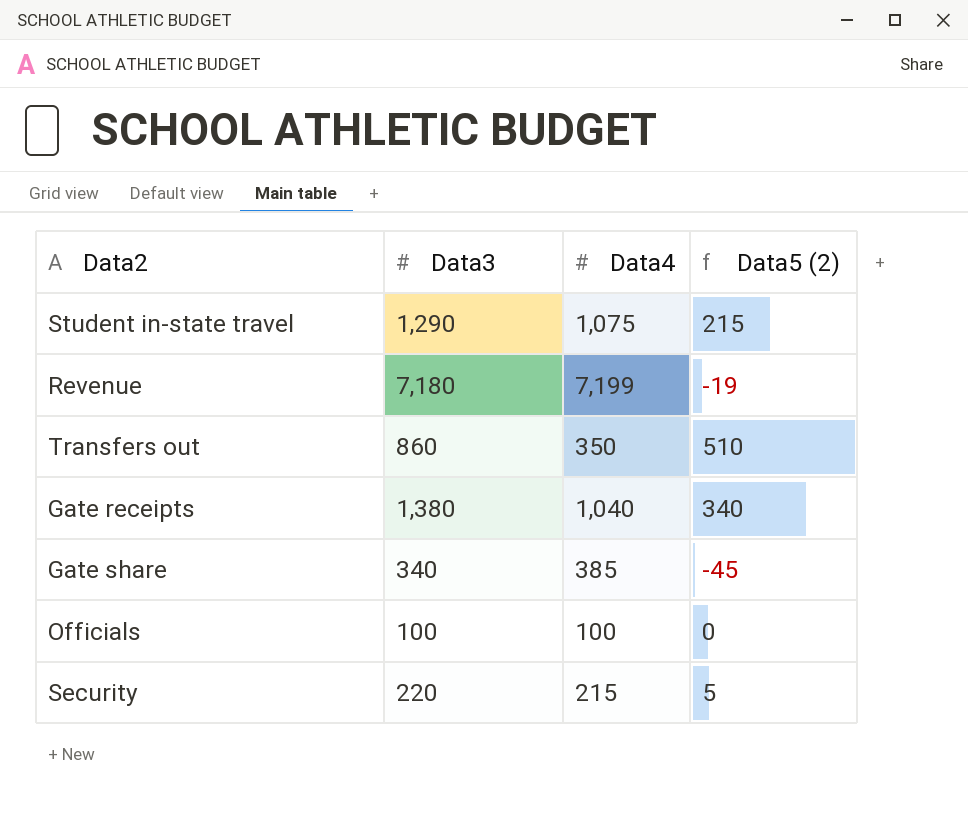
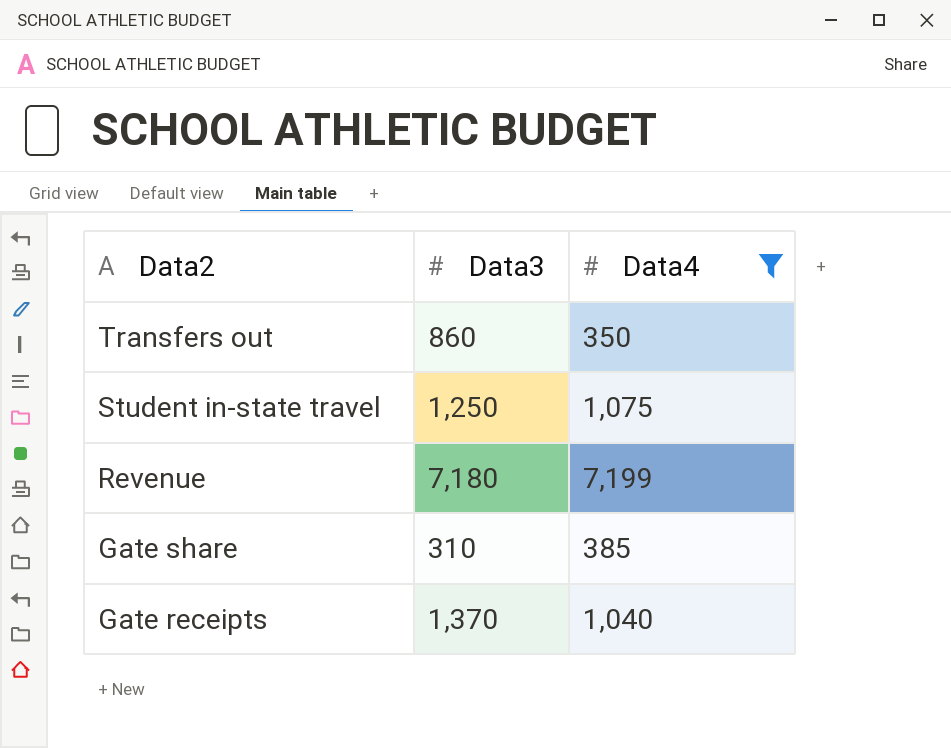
filter: none -> Data4 >= 350
row order: none -> Data2 descending
column Data5 (2) | formula: [Data3] - [Data4] -> none
Student in-state travel | Data3: 1,290 -> 1,250
Gate share | Data3: 340 -> 310
Gate receipts | Data3: 1,380 -> 1,370

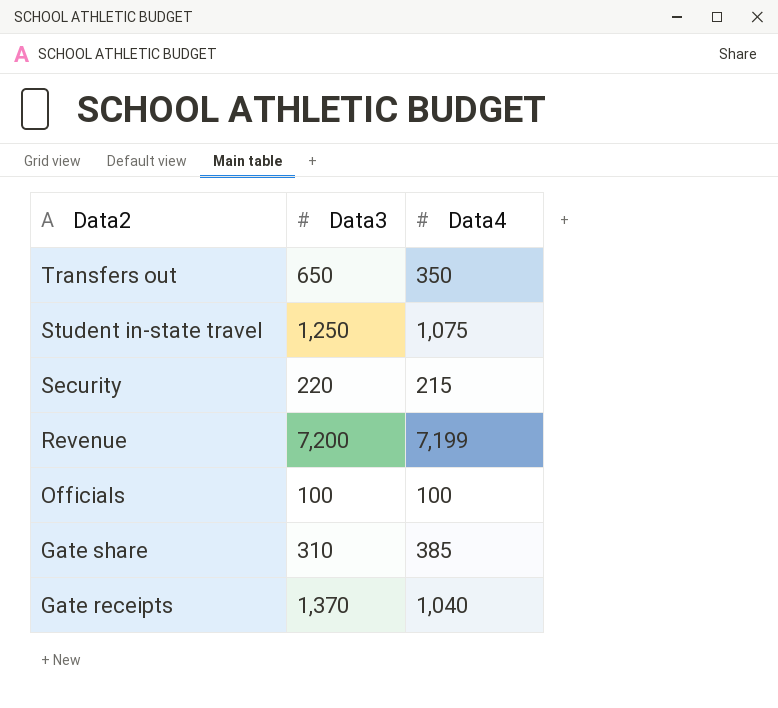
filter: Data4 >= 350 -> none
Transfers out | Data3: 860 -> 650
Revenue | Data3: 7,180 -> 7,200

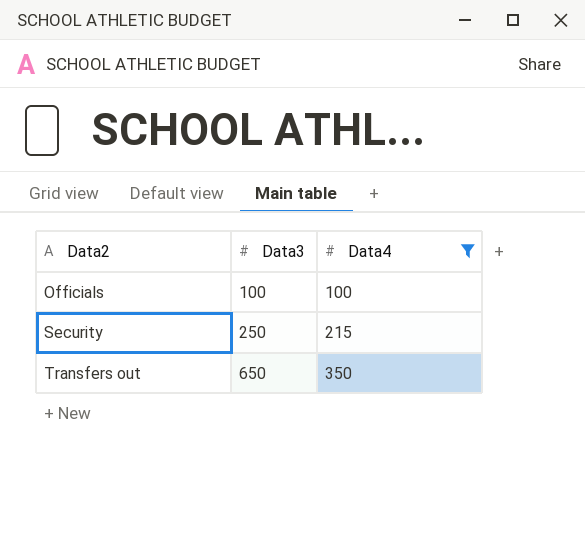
filter: none -> Data4 <= 350
row order: Data2 descending -> Data2 ascending
Security | Data3: 220 -> 250

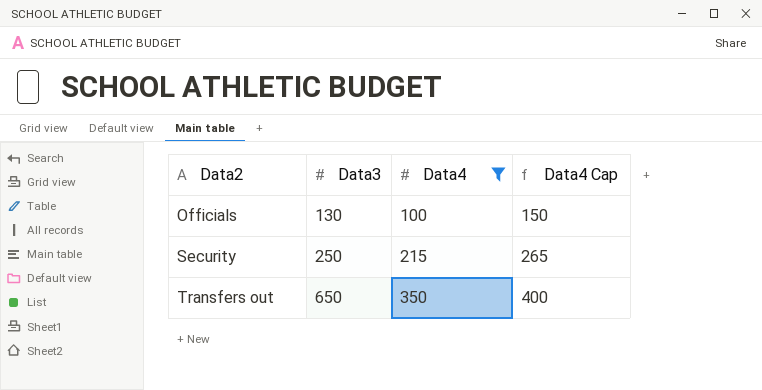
column Data4 Cap | formula: none -> [Data4] + 50
Officials | Data3: 100 -> 130

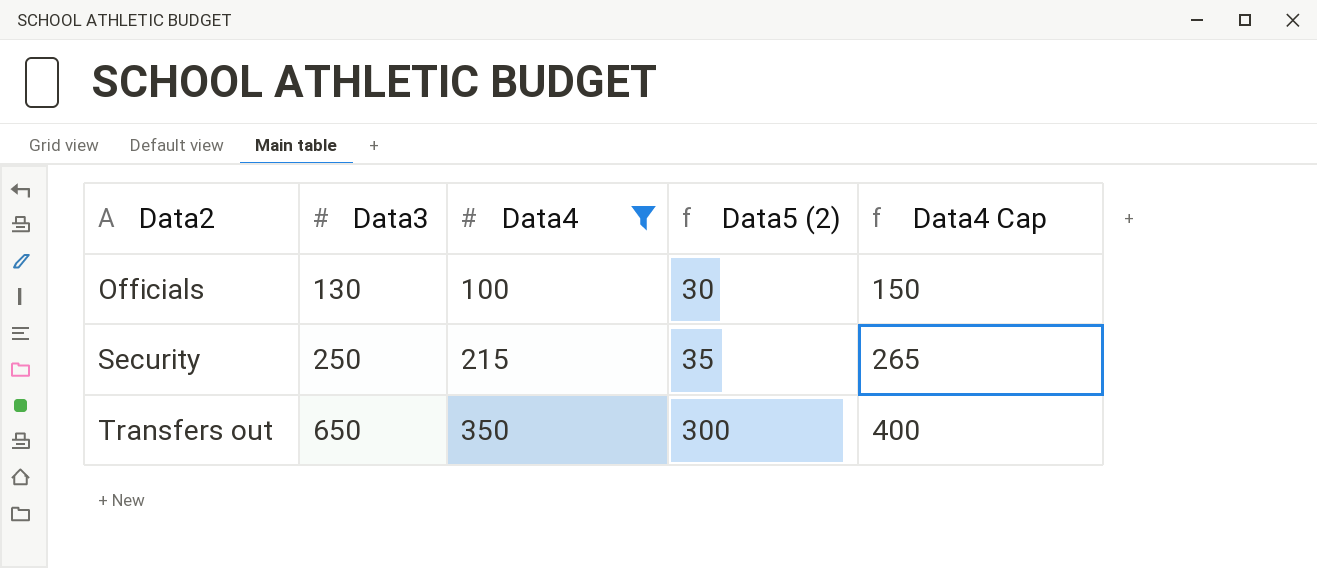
column Data5 (2) | formula: none -> [Data3] - [Data4]

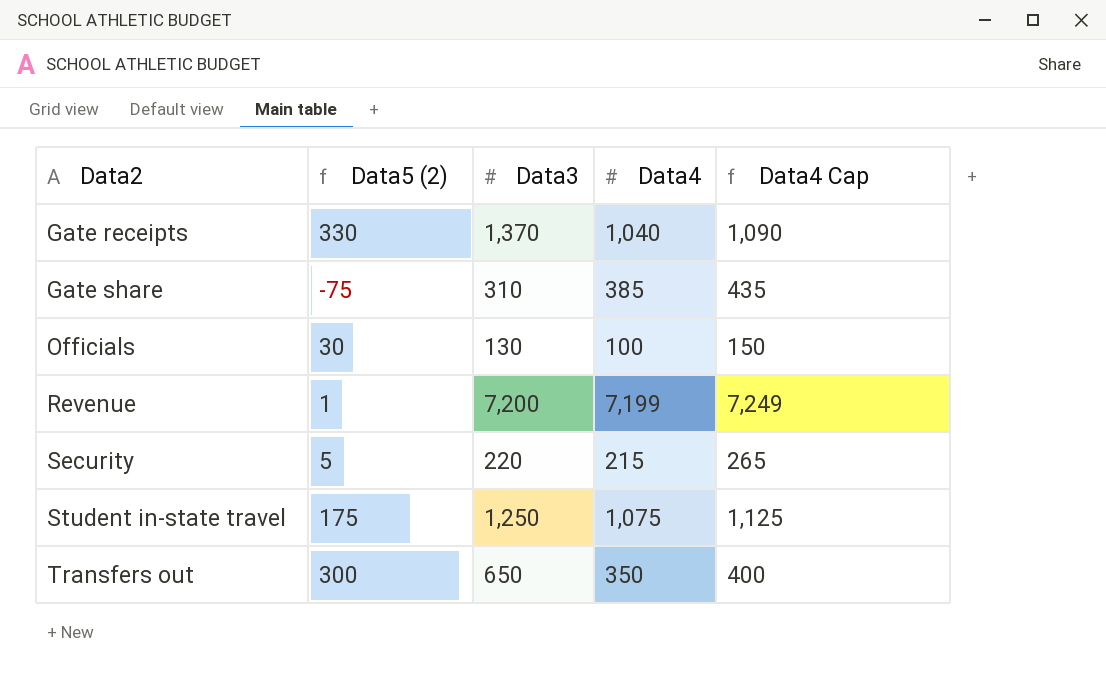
filter: Data4 <= 350 -> none
column Data5 (2) | position: 4 -> 2
Security | Data5 (2): 35 -> 5
Security | Data3: 250 -> 220

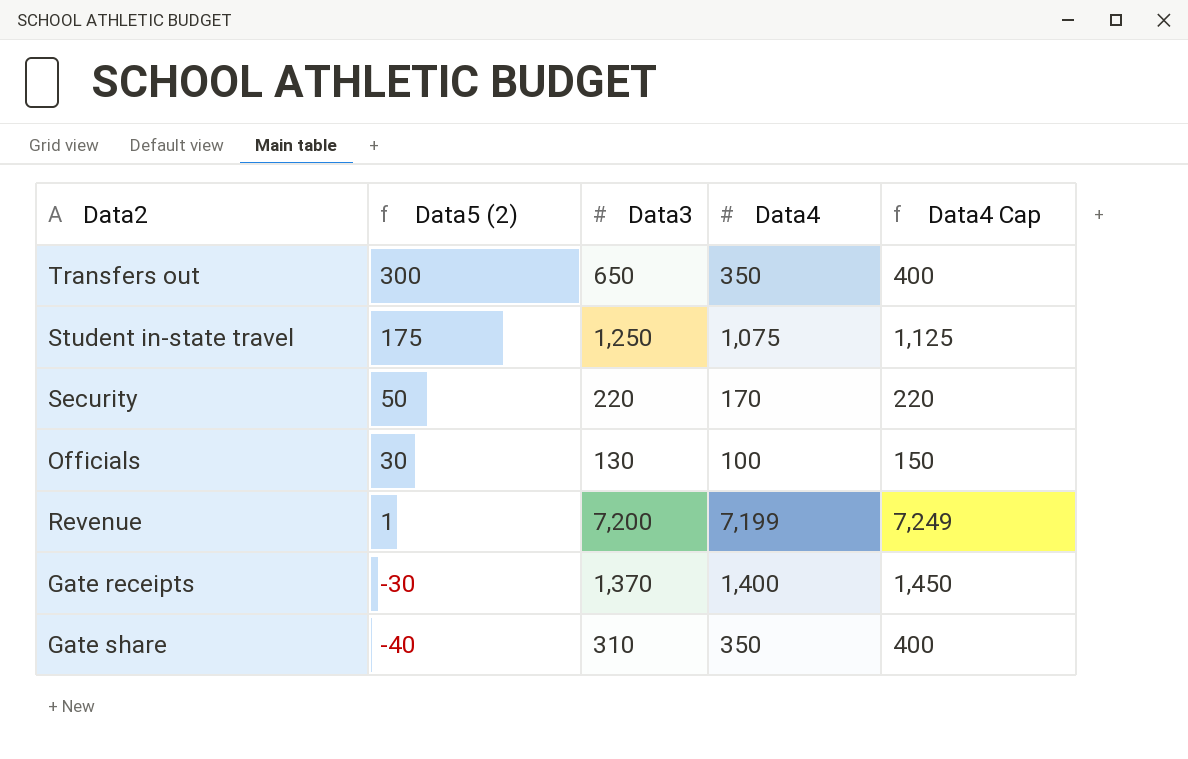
row order: Data2 ascending -> Data5 (2) descending
Security | Data5 (2): 5 -> 50
Security | Data4: 215 -> 170
Security | Data4 Cap: 265 -> 220
Gate receipts | Data5 (2): 330 -> -30
Gate receipts | Data4: 1,040 -> 1,400
Gate receipts | Data4 Cap: 1,090 -> 1,450
Gate share | Data5 (2): -75 -> -40
Gate share | Data4: 385 -> 350
Gate share | Data4 Cap: 435 -> 400

